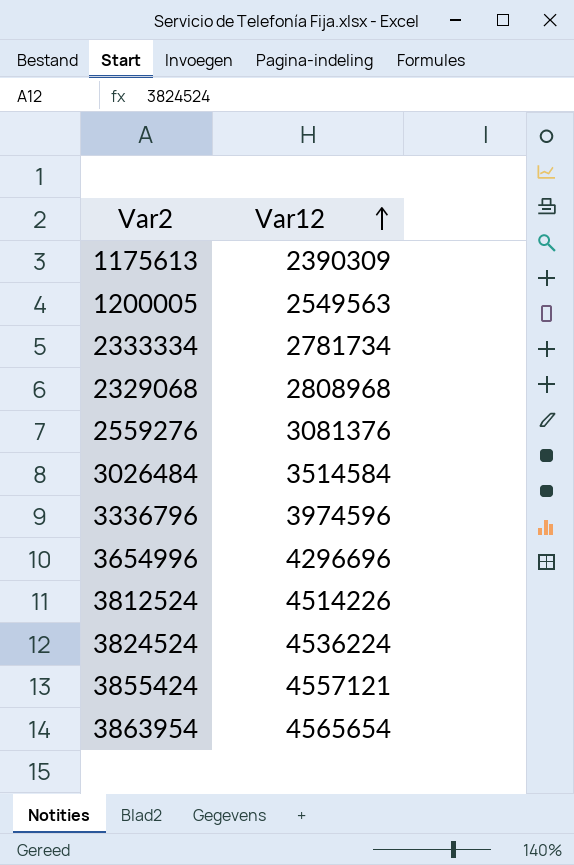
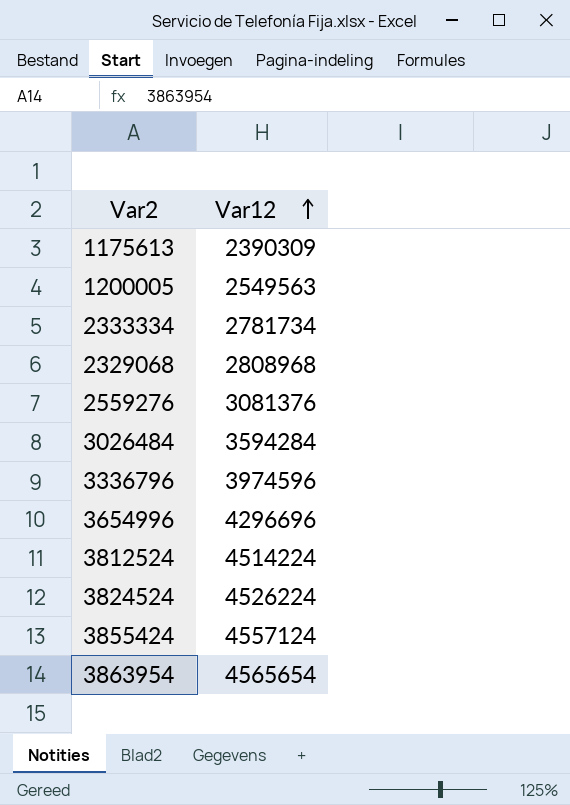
3026484 | Var12: 3514584 -> 3594284
3812524 | Var12: 4514226 -> 4514224
3824524 | Var12: 4536224 -> 4526224
3855424 | Var12: 4557121 -> 4557124

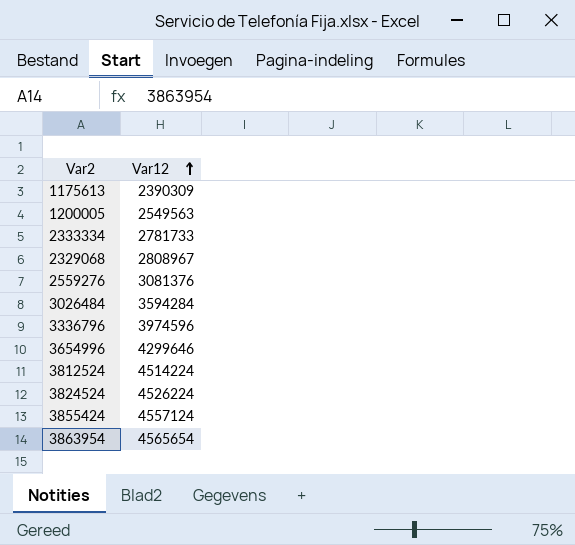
2333334 | Var12: 2781734 -> 2781733
2329068 | Var12: 2808968 -> 2808967
3654996 | Var12: 4296696 -> 4299646

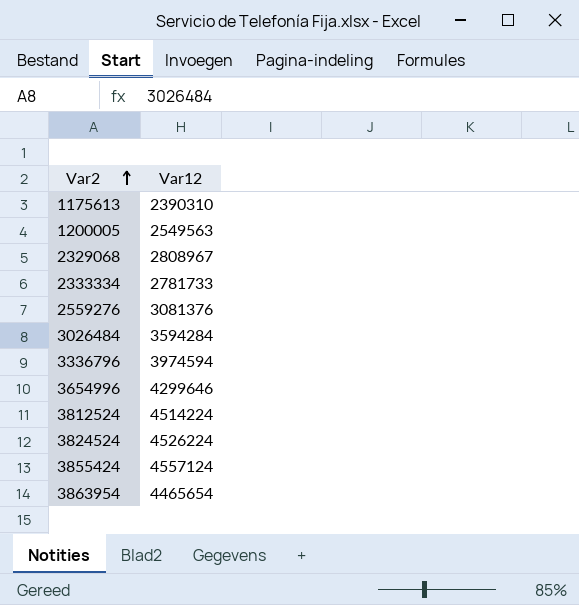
row order: Var12 ascending -> Var2 ascending
1175613 | Var12: 2390309 -> 2390310
3336796 | Var12: 3974596 -> 3974594
3863954 | Var12: 4565654 -> 4465654

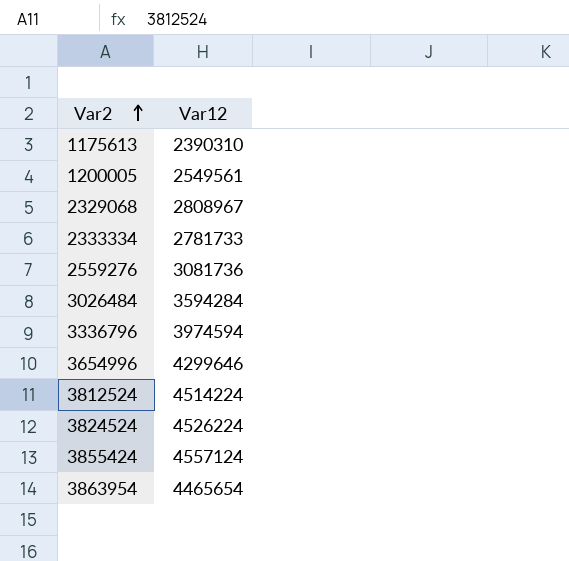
1200005 | Var12: 2549563 -> 2549561
2559276 | Var12: 3081376 -> 3081736

